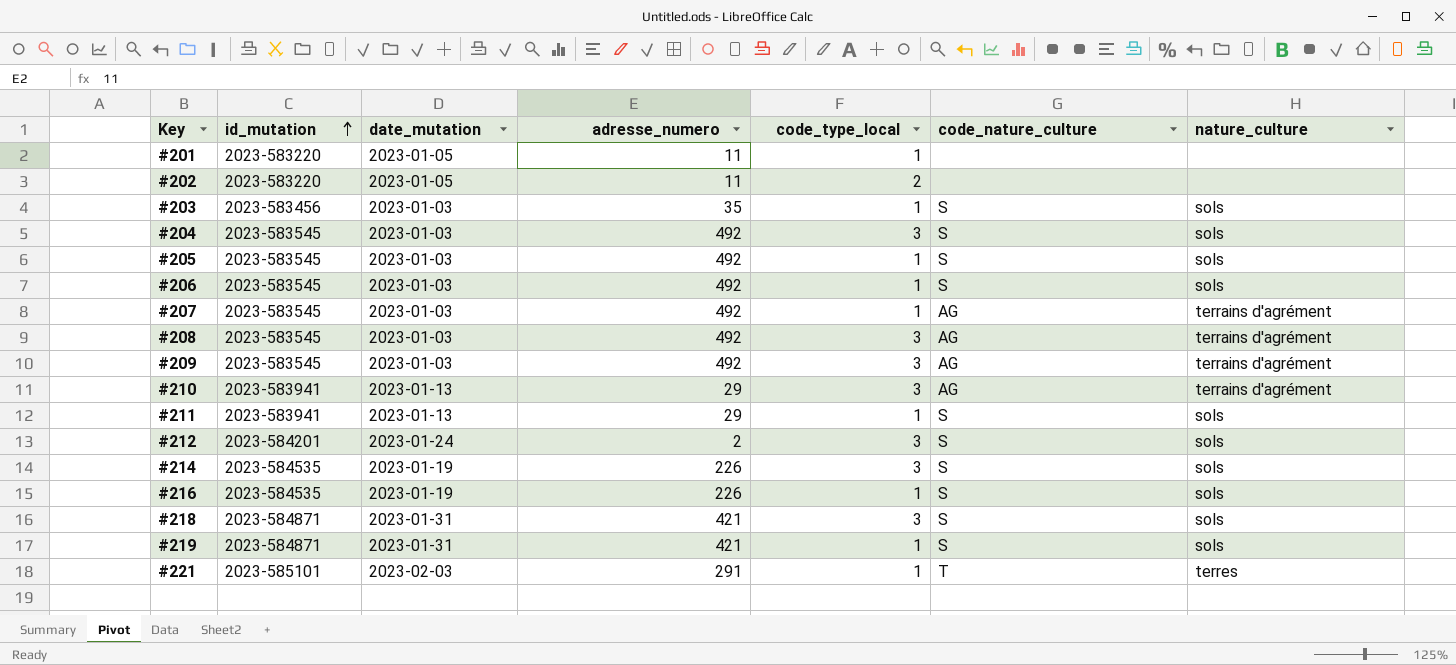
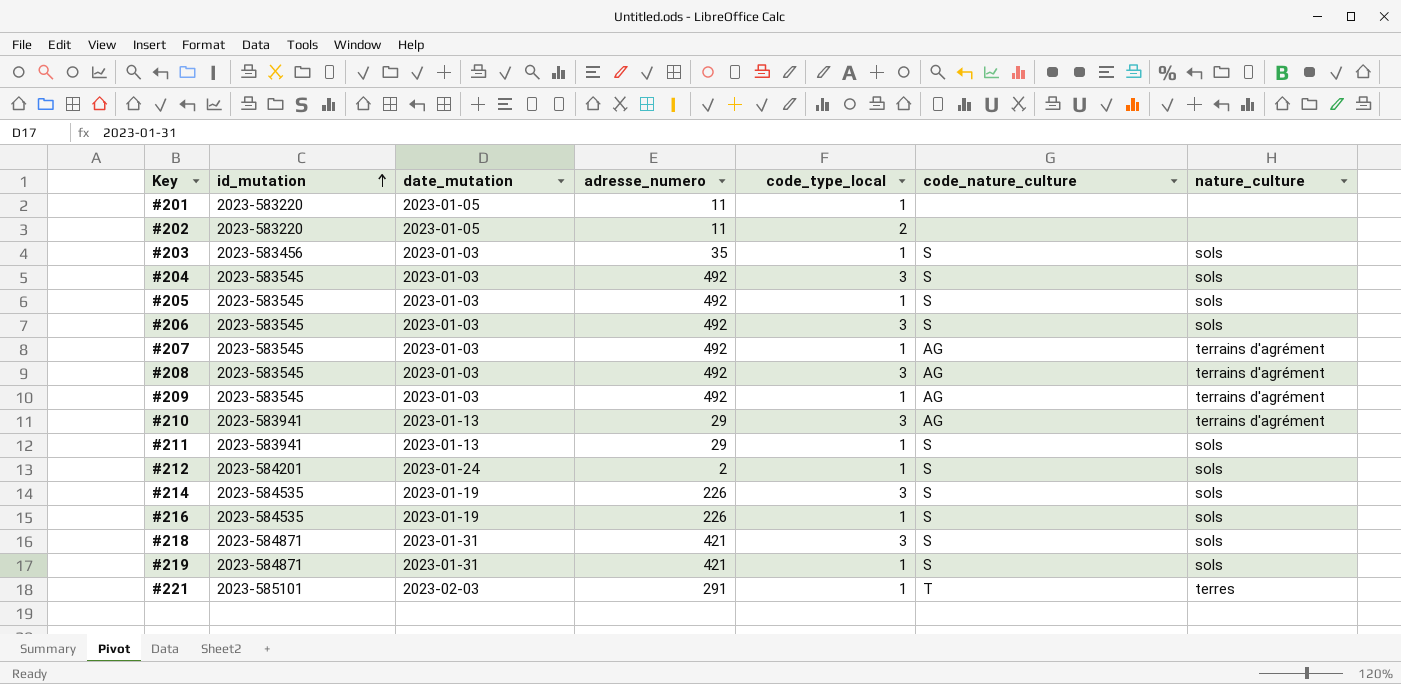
#206 | code_type_local: 1 -> 3
#209 | code_type_local: 3 -> 1
#212 | code_type_local: 3 -> 1

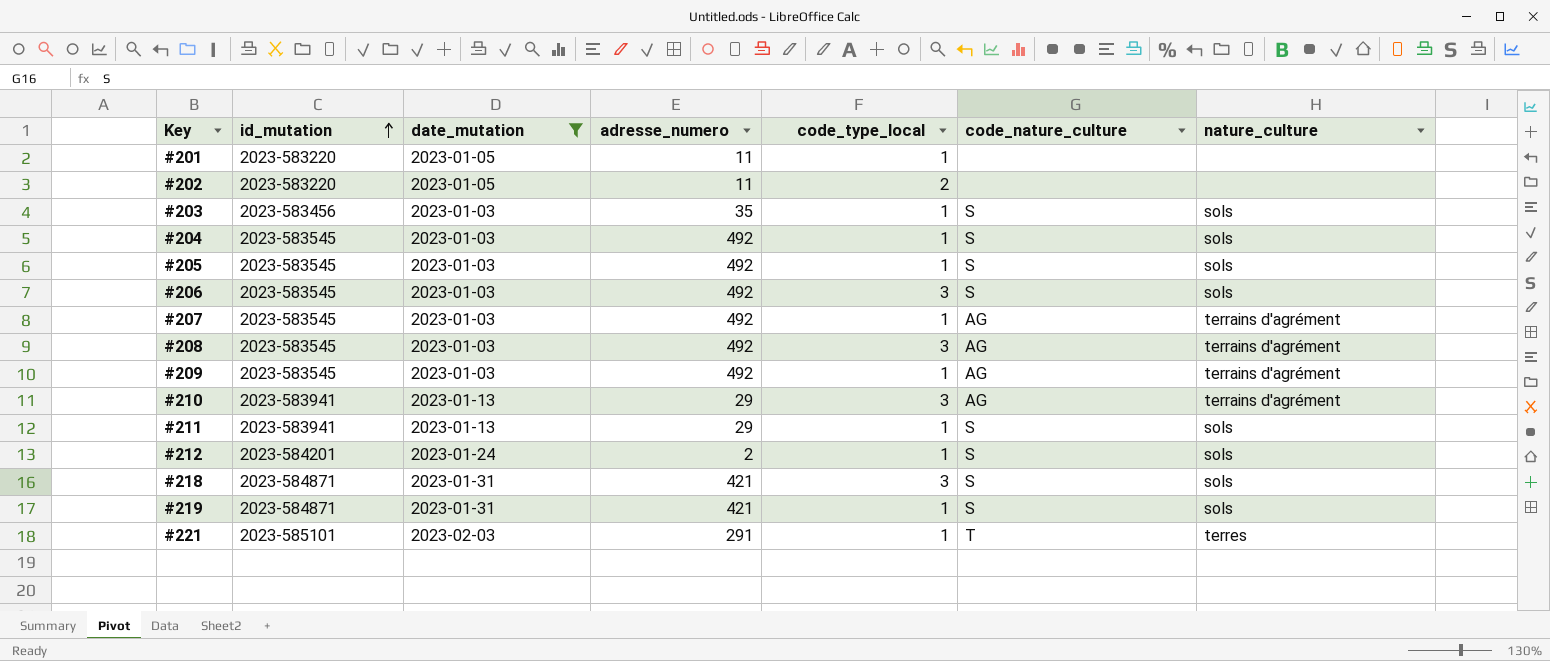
filter: none -> date_mutation != 2023-01-19
#204 | code_type_local: 3 -> 1

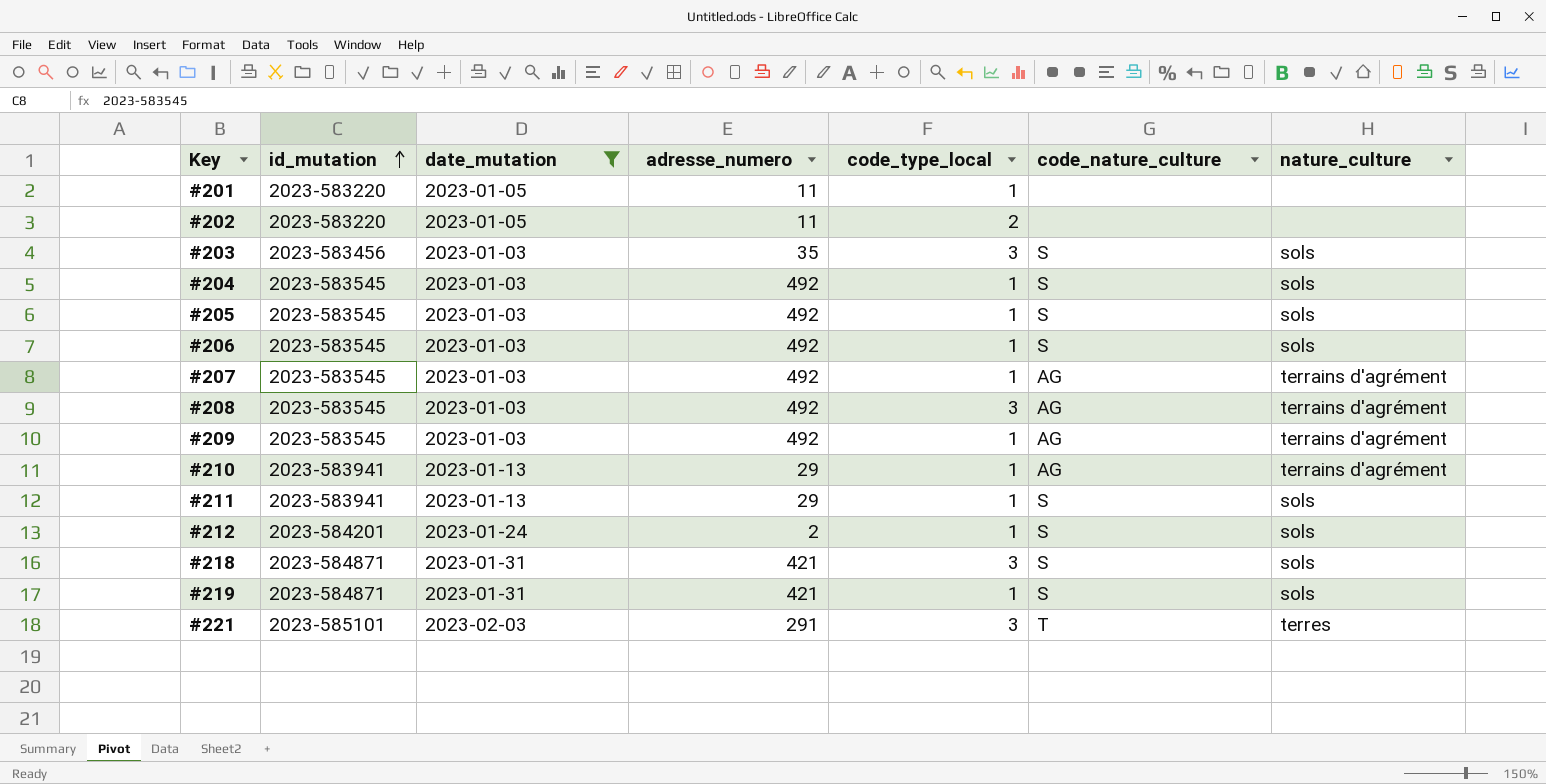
#203 | code_type_local: 1 -> 3
#206 | code_type_local: 3 -> 1
#210 | code_type_local: 3 -> 1
#221 | code_type_local: 1 -> 3

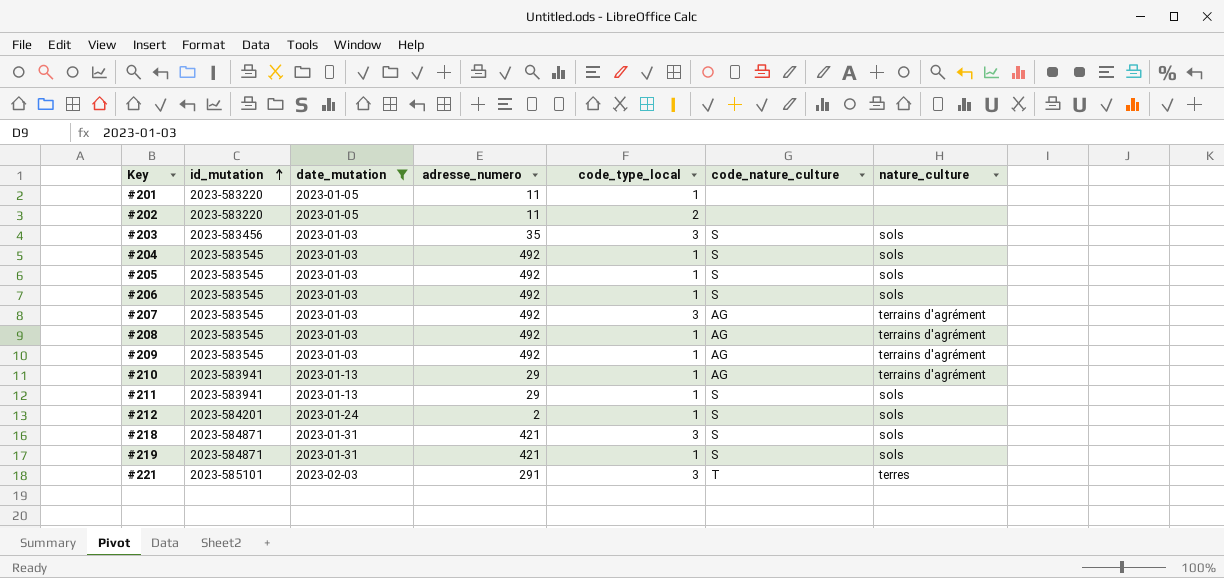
#207 | code_type_local: 1 -> 3
#208 | code_type_local: 3 -> 1

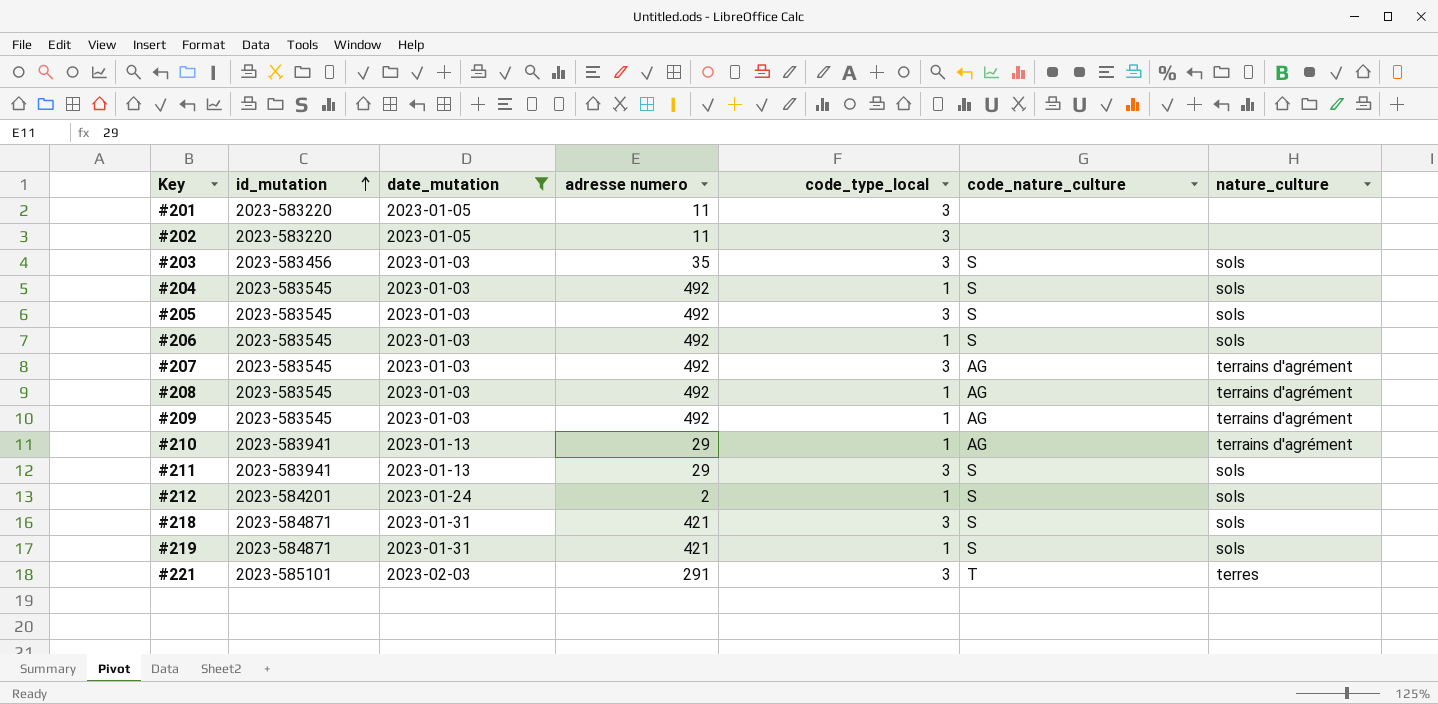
column name: adresse_numero -> adresse numero
#201 | code_type_local: 1 -> 3
#202 | code_type_local: 2 -> 3
#205 | code_type_local: 1 -> 3
#211 | code_type_local: 1 -> 3

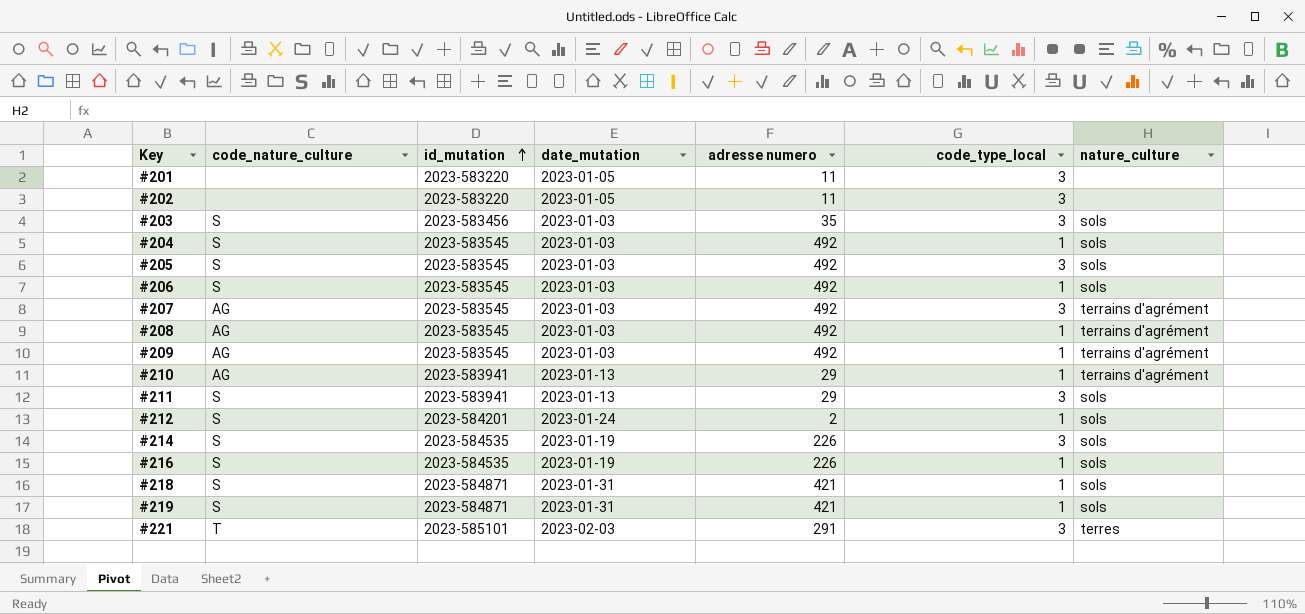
filter: date_mutation != 2023-01-19 -> none
column code_nature_culture | position: 6 -> 2
#218 | code_type_local: 3 -> 1

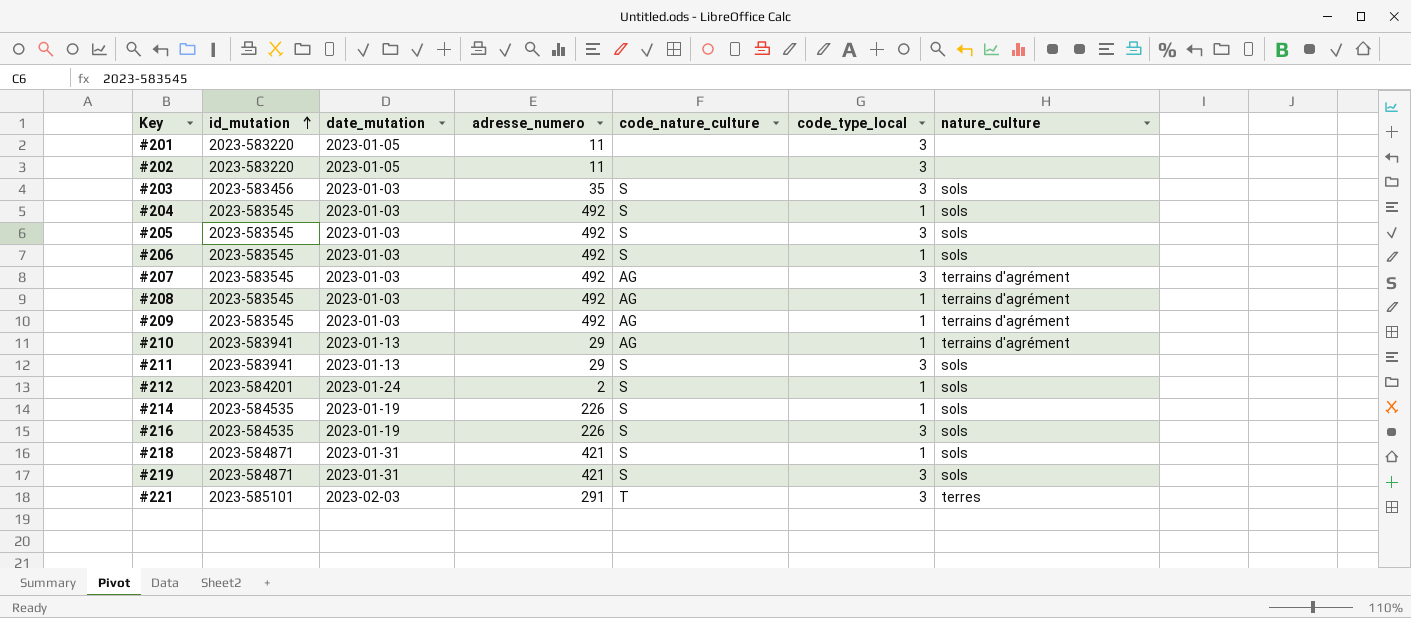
column name: adresse numero -> adresse_numero
column code_nature_culture | position: 2 -> 5
#214 | code_type_local: 3 -> 1
#216 | code_type_local: 1 -> 3
#219 | code_type_local: 1 -> 3

